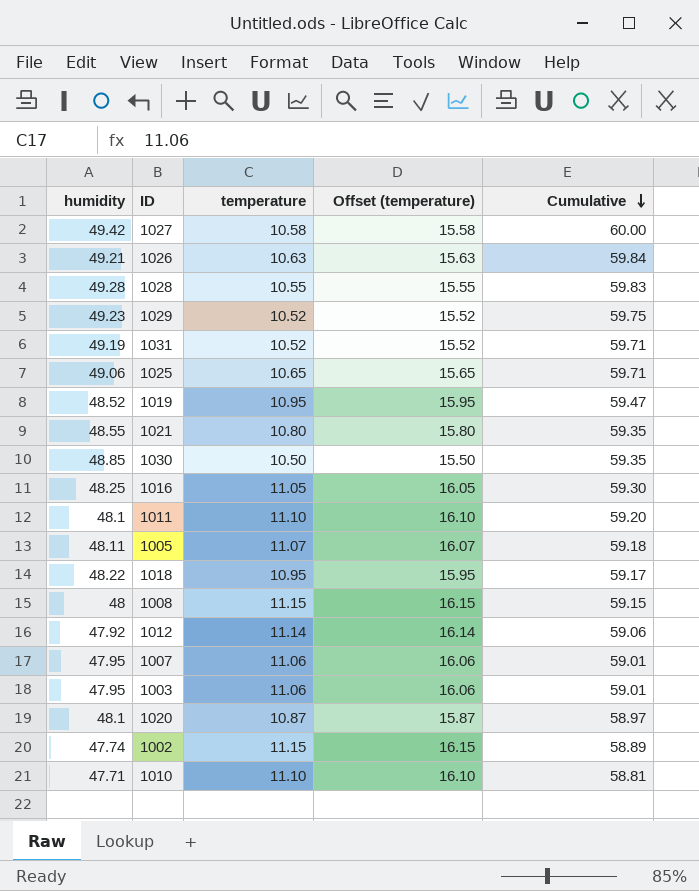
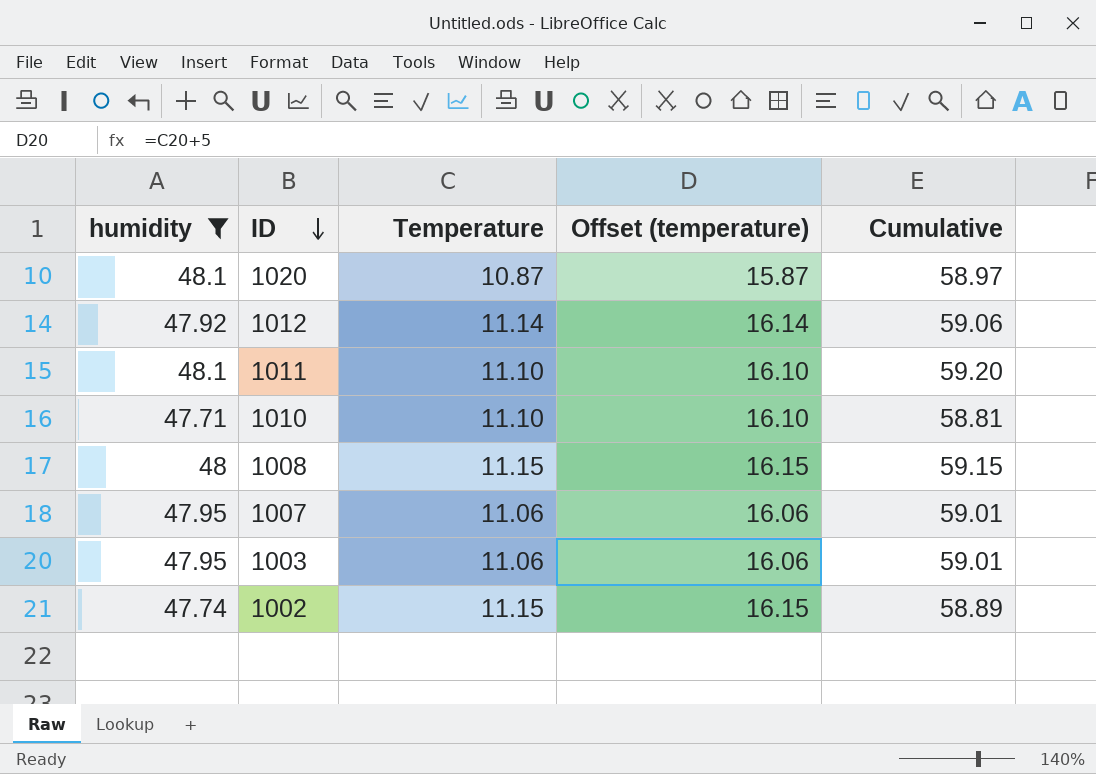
filter: none -> humidity <= 48.1
row order: Cumulative descending -> ID descending
column name: temperature -> Temperature

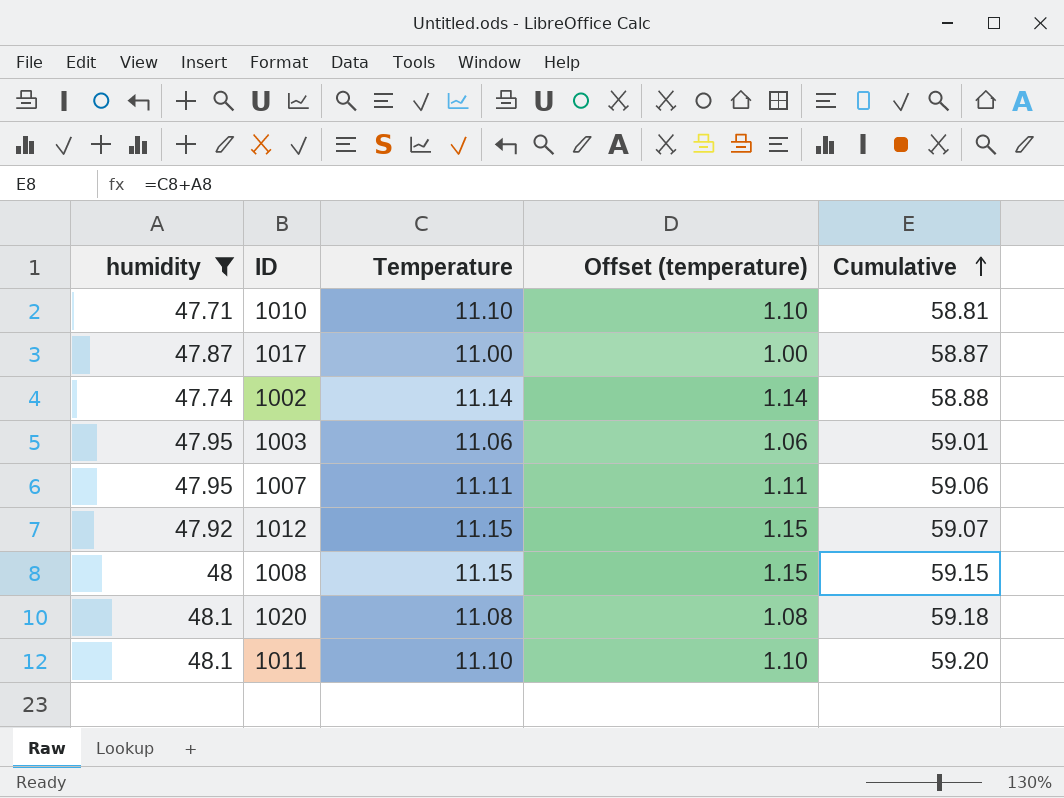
row order: ID descending -> Cumulative ascending
column Offset (temperature) | formula: [Temperature] + 5 -> [Temperature] - 10
row 1017: none -> 47.87 | 11.00 | 1.00 | 58.87
1002 | Temperature: 11.15 -> 11.14
1002 | Cumulative: 58.89 -> 58.88
1007 | Temperature: 11.06 -> 11.11
1007 | Cumulative: 59.01 -> 59.06
1012 | Temperature: 11.14 -> 11.15
1012 | Cumulative: 59.06 -> 59.07
1020 | Temperature: 10.87 -> 11.08
1020 | Cumulative: 58.97 -> 59.18

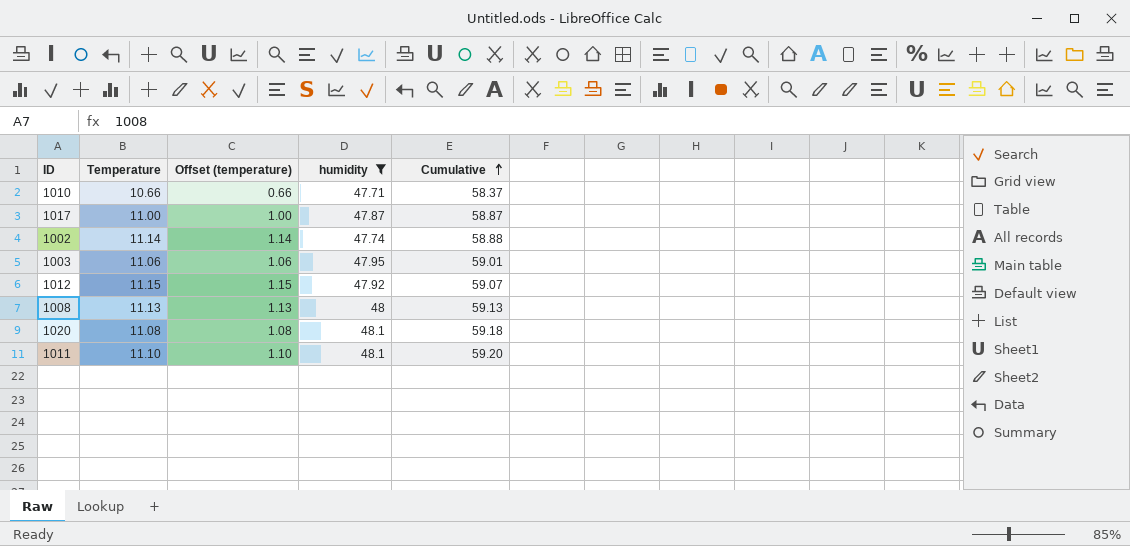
column humidity | position: 1 -> 4
row 1007: 47.95 | 11.11 | 1.11 | 59.06 -> none
1010 | Temperature: 11.10 -> 10.66
1010 | Offset (temperature): 1.10 -> 0.66
1010 | Cumulative: 58.81 -> 58.37
1008 | Temperature: 11.15 -> 11.13
1008 | Offset (temperature): 1.15 -> 1.13
1008 | Cumulative: 59.15 -> 59.13

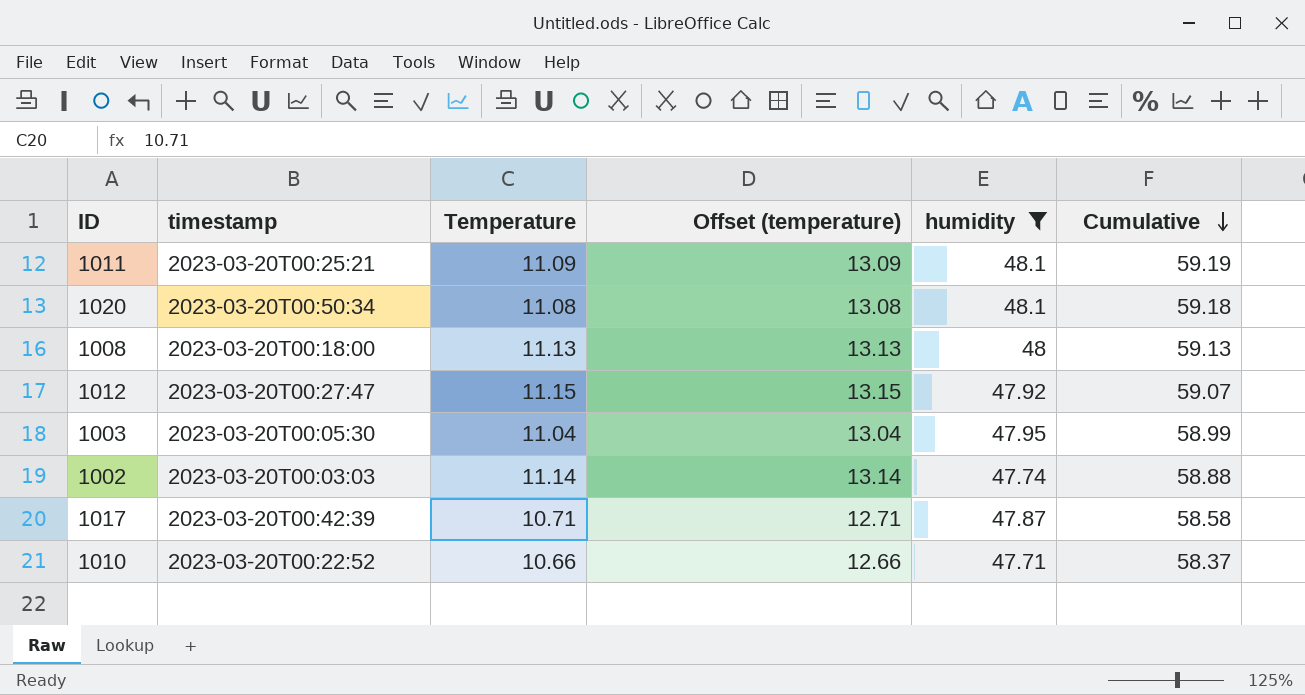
row order: Cumulative ascending -> Cumulative descending
column timestamp | position: none -> 2
column Offset (temperature) | formula: [Temperature] - 10 -> [Temperature] + 2
1011 | Temperature: 11.10 -> 11.09
1011 | Cumulative: 59.20 -> 59.19
1003 | Temperature: 11.06 -> 11.04
1003 | Cumulative: 59.01 -> 58.99
1017 | Temperature: 11.00 -> 10.71
1017 | Cumulative: 58.87 -> 58.58

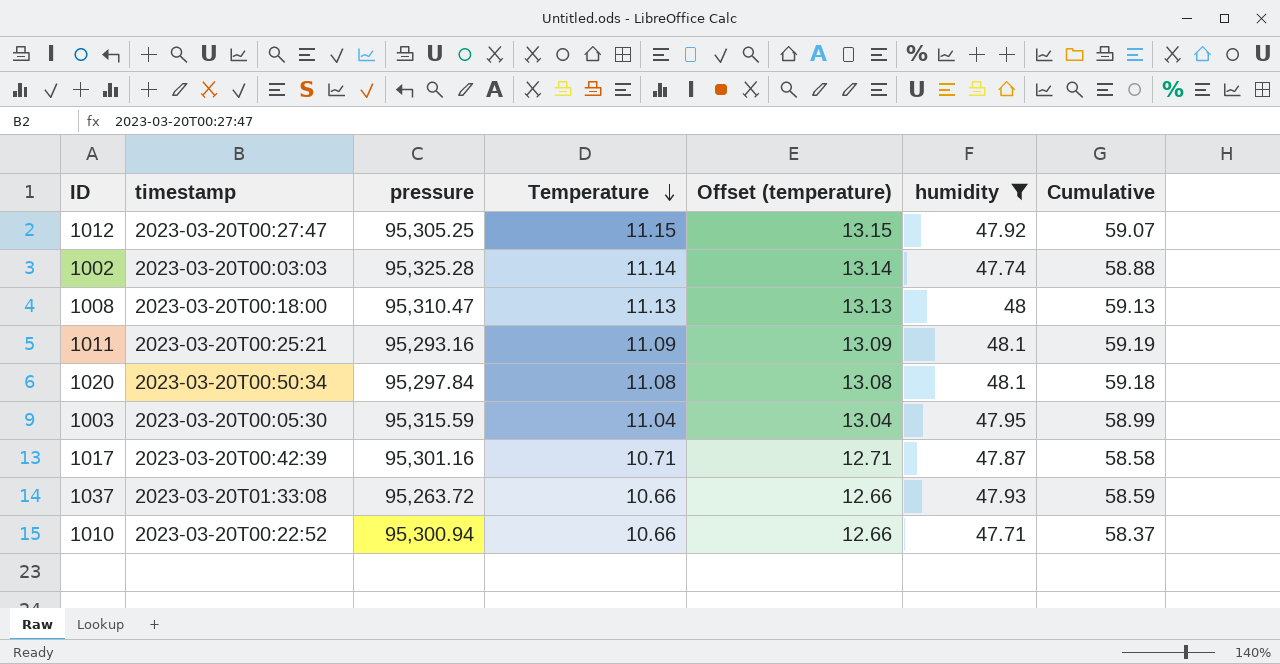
row order: Cumulative descending -> Temperature descending
column pressure | position: none -> 3
row 1037: none -> 2023-03-20T01:33:08 | 95,263.72 | 10.66 | 12.66 | 47.93 | 58.59

